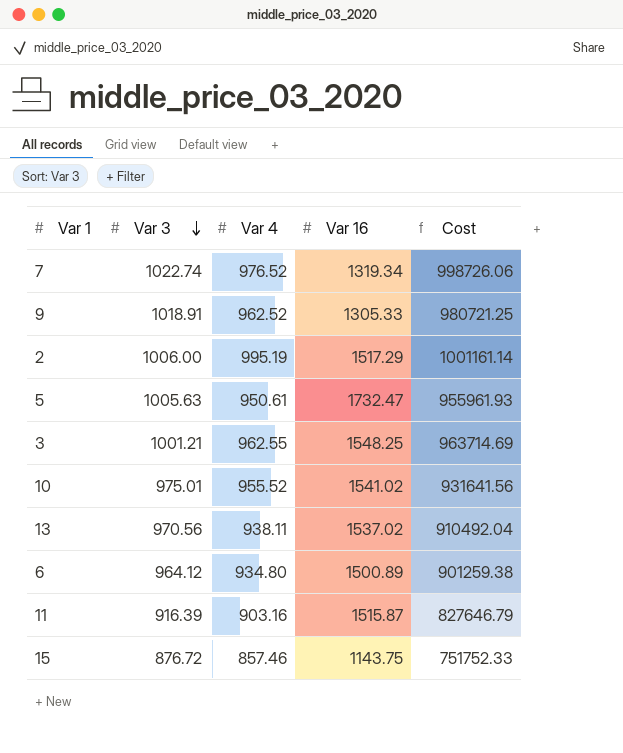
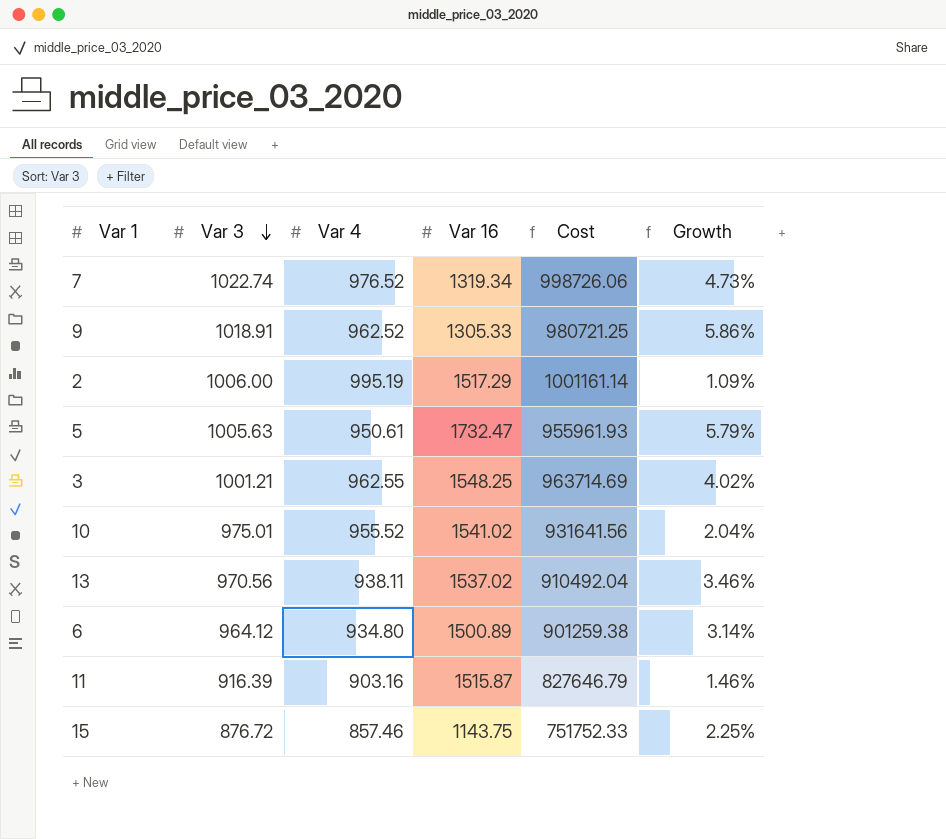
column Growth | formula: none -> ([Var 3] - [Var 4]) / [Var 4]

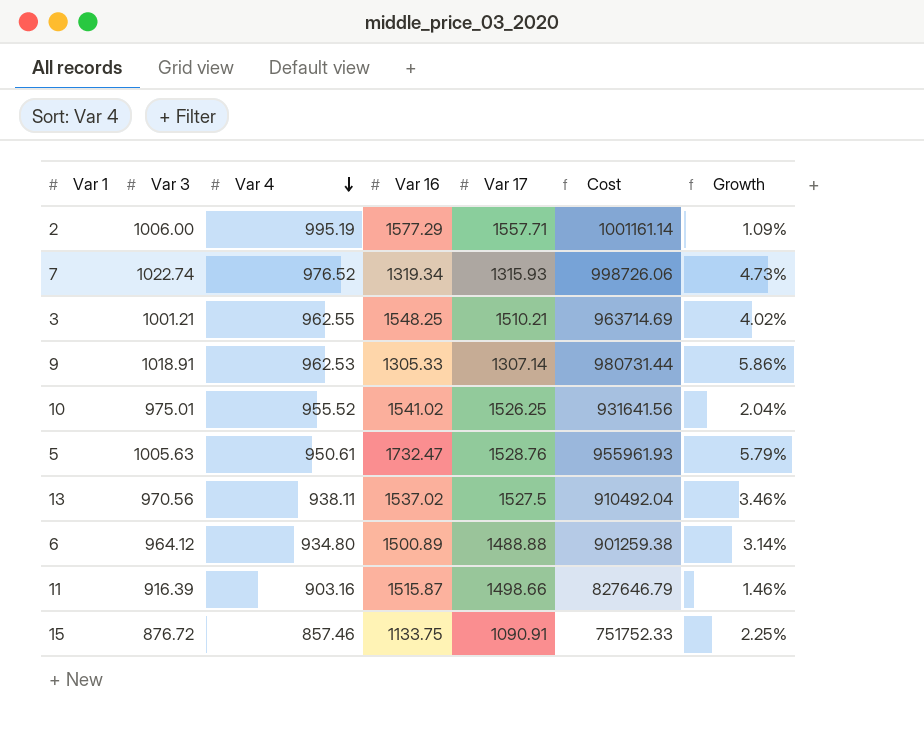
row order: Var 3 descending -> Var 4 descending
column Var 17 | position: none -> 5
2 | Var 16: 1517.29 -> 1577.29
9 | Var 4: 962.52 -> 962.53
9 | Cost: 980721.25 -> 980731.44
15 | Var 16: 1143.75 -> 1133.75

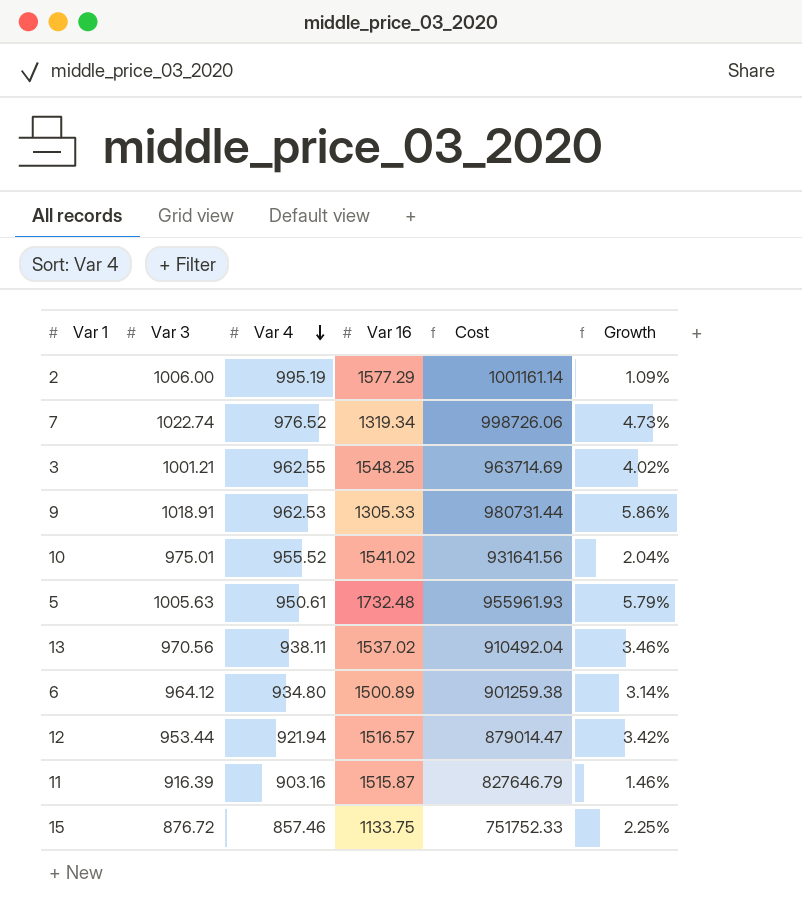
column Var 17 | position: 5 -> none
5 | Var 16: 1732.47 -> 1732.48
row 12: none -> 953.44 | 921.94 | 1516.57 | 879014.47 | 3.42%

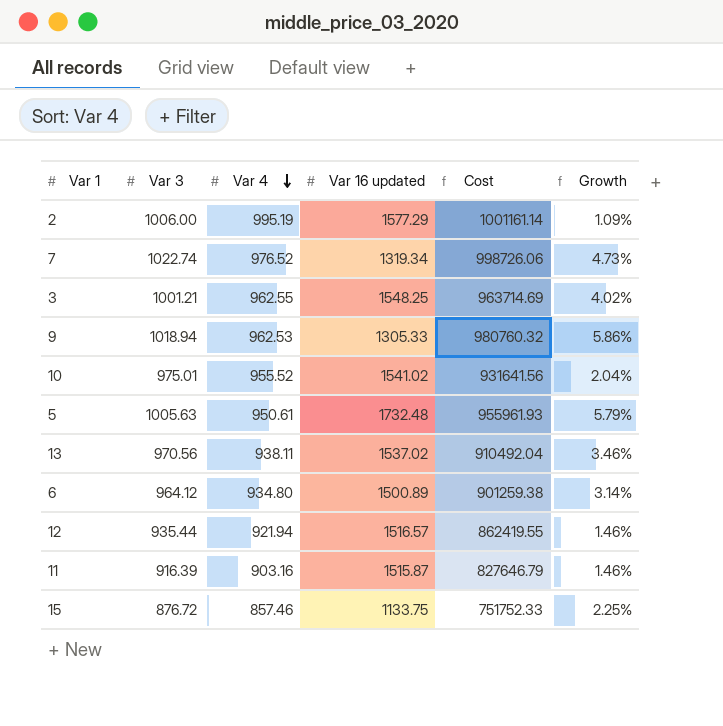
column name: Var 16 -> Var 16 updated
9 | Var 3: 1018.91 -> 1018.94
9 | Cost: 980731.44 -> 980760.32
12 | Var 3: 953.44 -> 935.44
12 | Cost: 879014.47 -> 862419.55
12 | Growth: 3.42% -> 1.46%

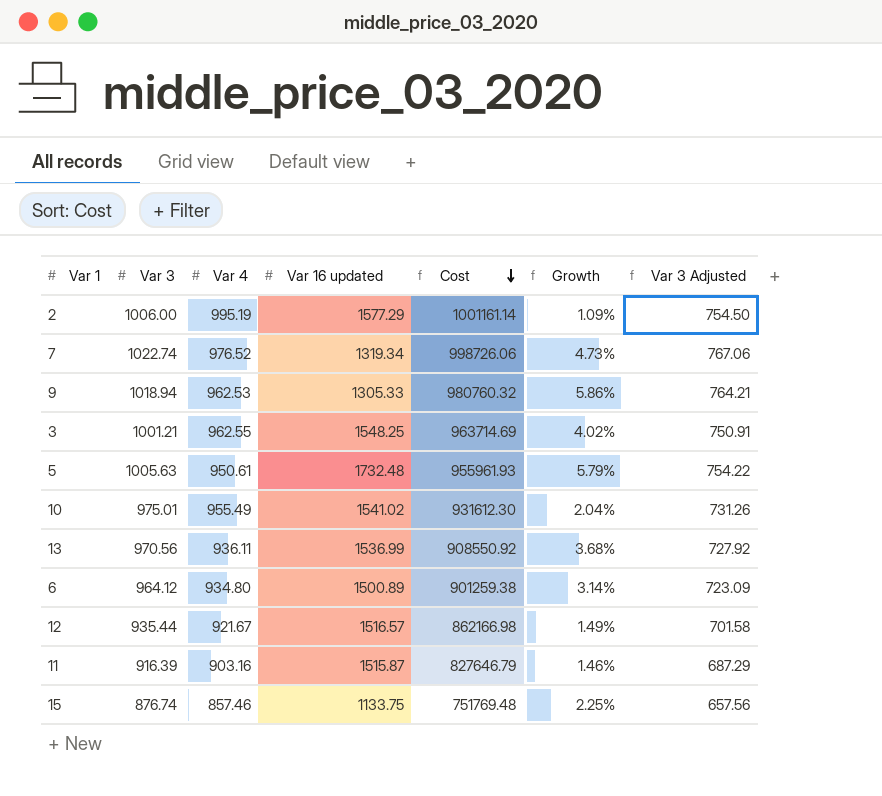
row order: Var 4 descending -> Cost descending
column Var 3 Adjusted | formula: none -> [Var 3] * 0.75
10 | Var 4: 955.52 -> 955.49
10 | Cost: 931641.56 -> 931612.30
13 | Var 4: 938.11 -> 936.11
13 | Var 16 updated: 1537.02 -> 1536.99
13 | Cost: 910492.04 -> 908550.92
13 | Growth: 3.46% -> 3.68%
12 | Var 4: 921.94 -> 921.67
12 | Cost: 862419.55 -> 862166.98
12 | Growth: 1.46% -> 1.49%
15 | Var 3: 876.72 -> 876.74
15 | Cost: 751752.33 -> 751769.48

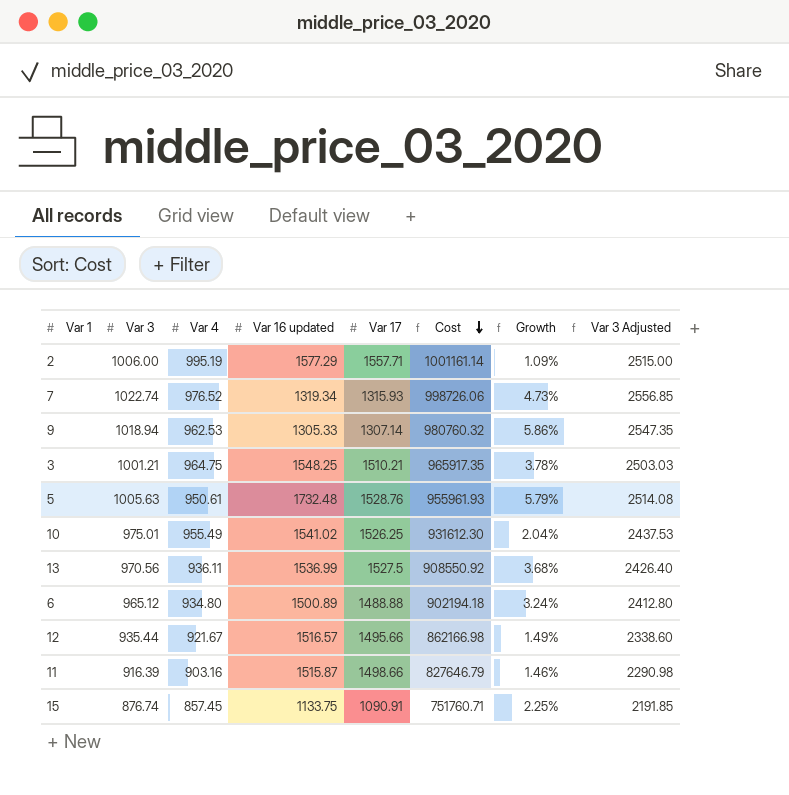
column Var 17 | position: none -> 5
column Var 3 Adjusted | formula: [Var 3] * 0.75 -> [Var 3] * 2.5
3 | Var 4: 962.55 -> 964.75
3 | Cost: 963714.69 -> 965917.35
3 | Growth: 4.02% -> 3.78%
6 | Var 3: 964.12 -> 965.12
6 | Cost: 901259.38 -> 902194.18
6 | Growth: 3.14% -> 3.24%
15 | Var 4: 857.46 -> 857.45
15 | Cost: 751769.48 -> 751760.71

